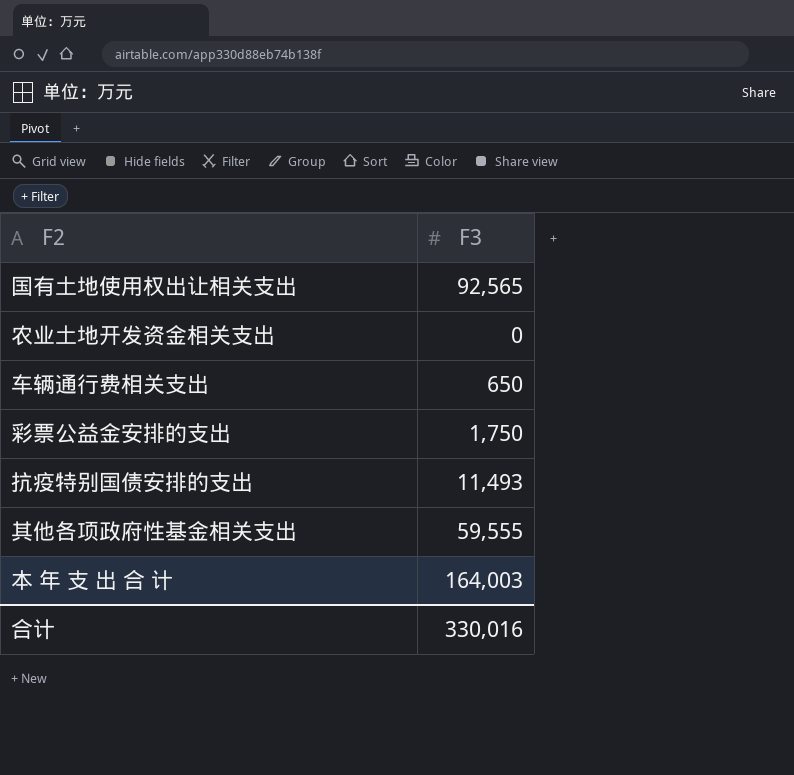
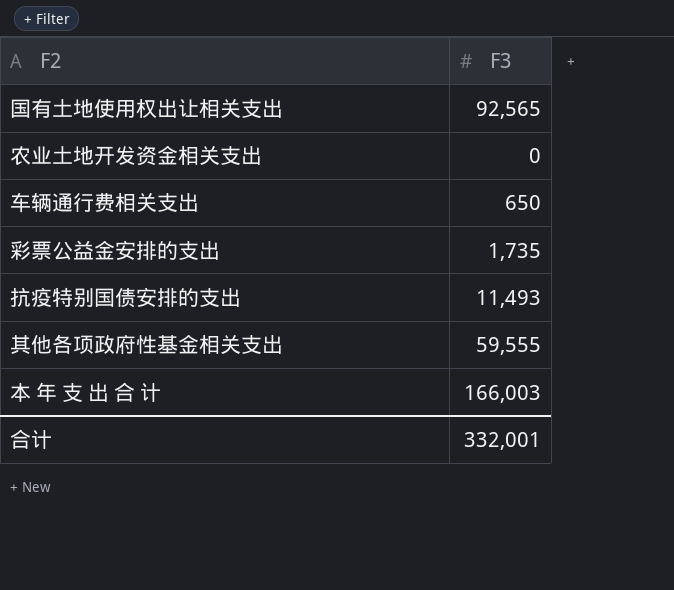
彩票公益金安排的支出 | F3: 1,750 -> 1,735
本 年 支 出 合 计 | F3: 164,003 -> 166,003
合计 | F3: 330,016 -> 332,001

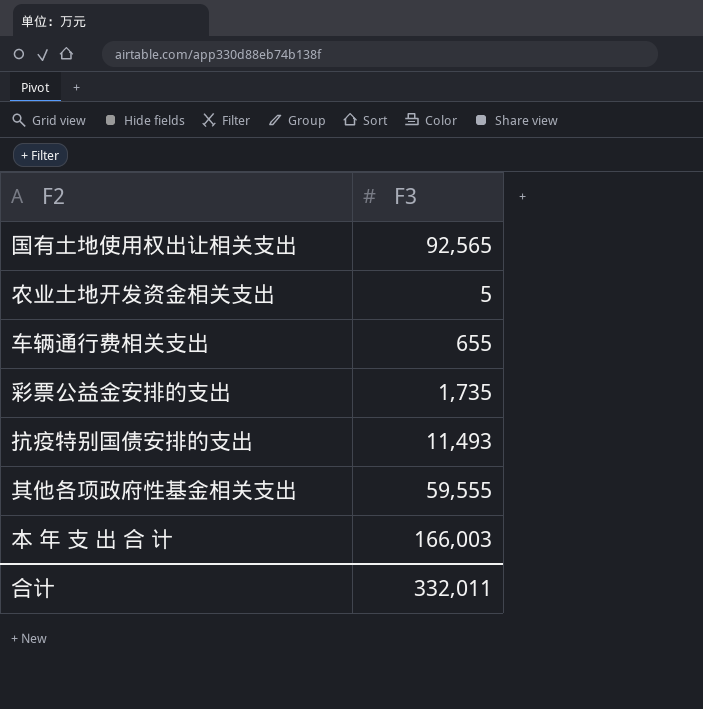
农业土地开发资金相关支出 | F3: 0 -> 5
车辆通行费相关支出 | F3: 650 -> 655
合计 | F3: 332,001 -> 332,011

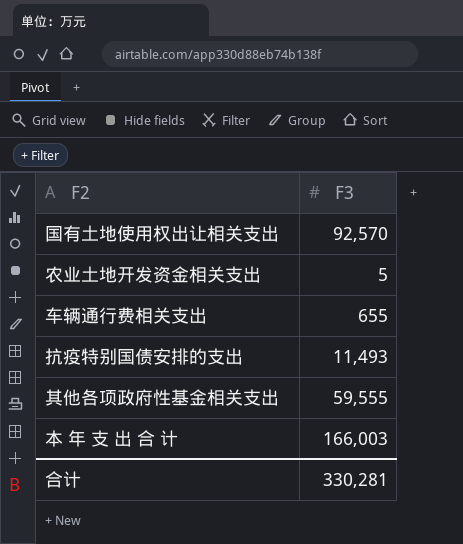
row 彩票公益金安排的支出: 1,735 -> none
国有土地使用权出让相关支出 | F3: 92,565 -> 92,570
合计 | F3: 332,011 -> 330,281

